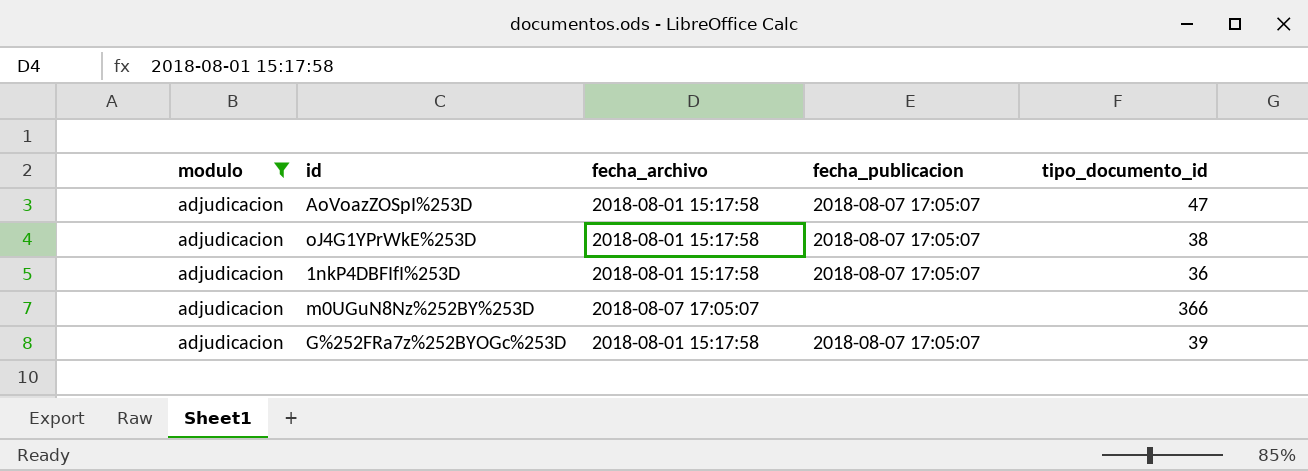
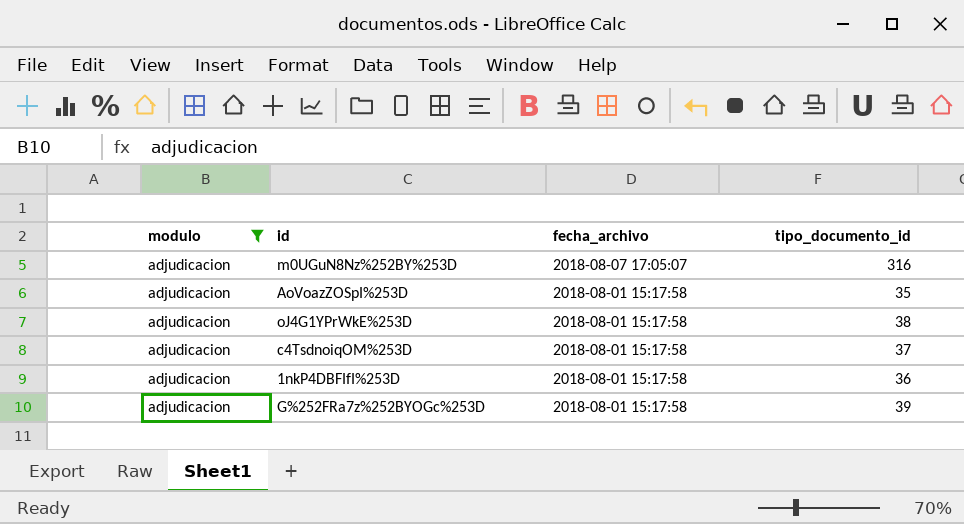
row order: none -> fecha_archivo descending
column fecha_publicacion | position: 4 -> none
m0UGuN8Nz%252BY%253D | tipo_documento_id: 366 -> 316
AoVoazZOSpI%253D | tipo_documento_id: 47 -> 35
row c4TsdnoiqOM%253D: none -> adjudicacion | 2018-08-01 15:17:58 | 37

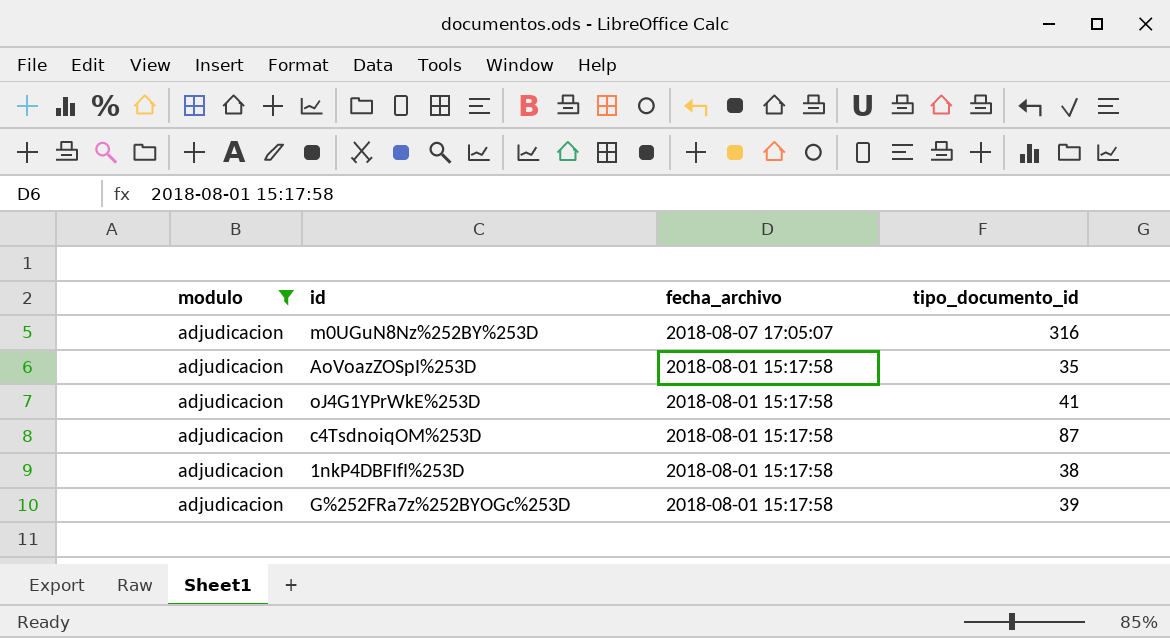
oJ4G1YPrWkE%253D | tipo_documento_id: 38 -> 41
c4TsdnoiqOM%253D | tipo_documento_id: 37 -> 87
1nkP4DBFIfI%253D | tipo_documento_id: 36 -> 38

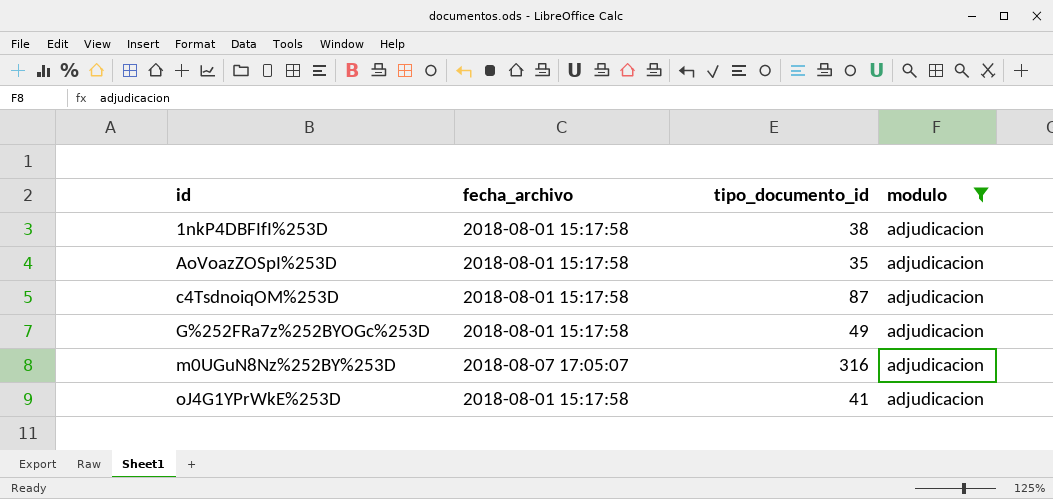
row order: fecha_archivo descending -> id ascending
column modulo | position: 1 -> 4
G%252FRa7z%252BYOGc%253D | tipo_documento_id: 39 -> 49

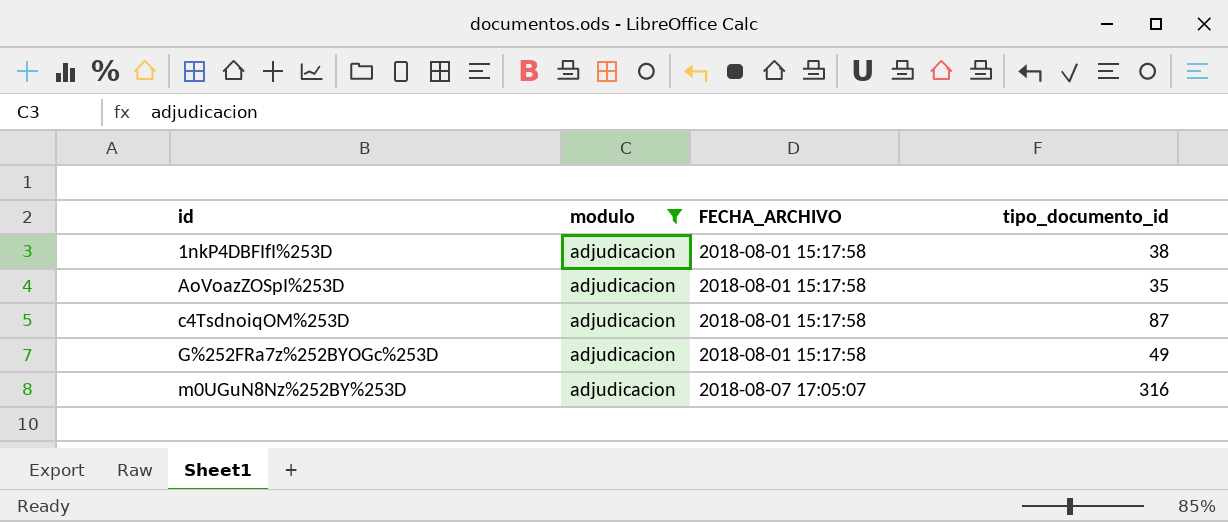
column modulo | position: 4 -> 2
column name: fecha_archivo -> FECHA_ARCHIVO
row oJ4G1YPrWkE%253D: 2018-08-01 15:17:58 | 41 | adjudicacion -> none

